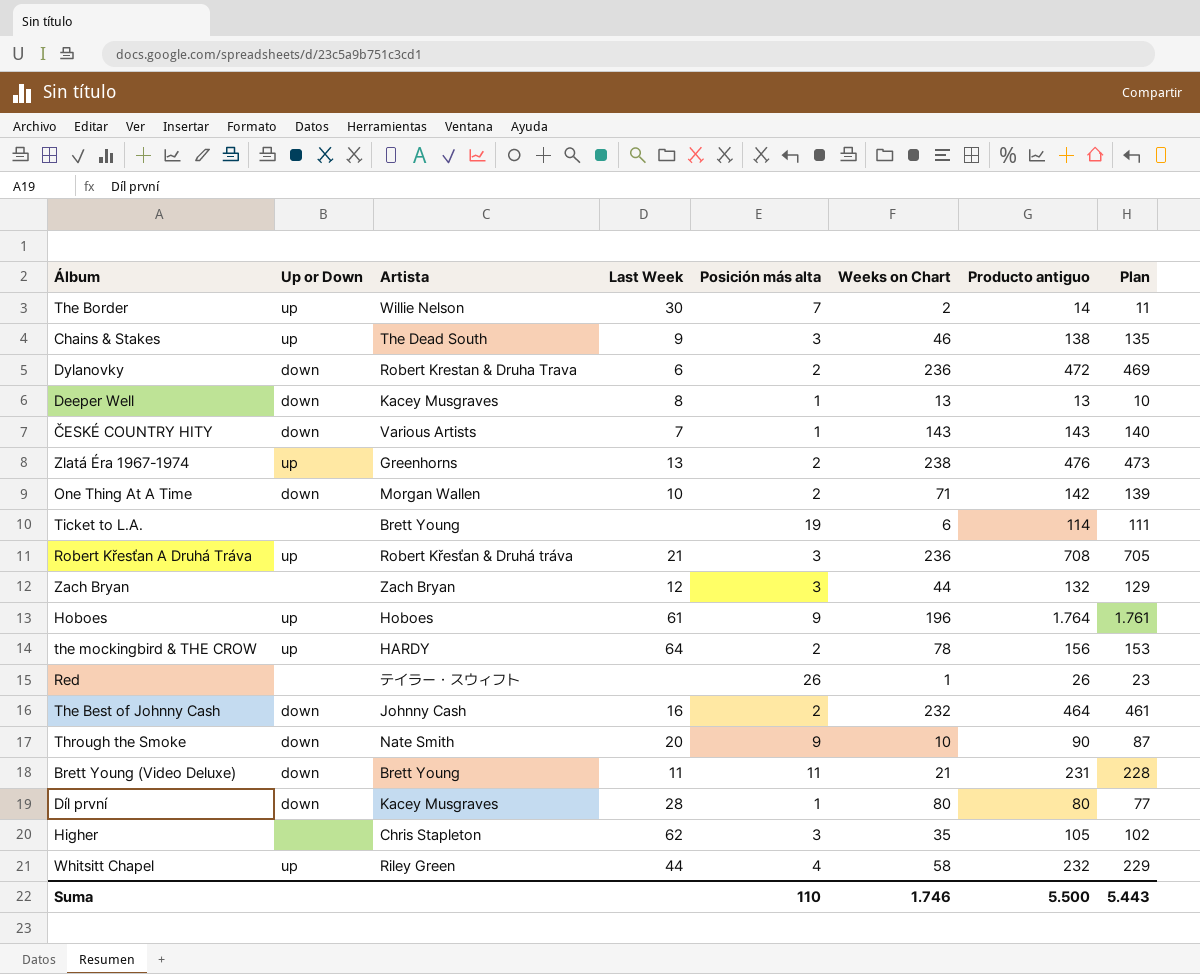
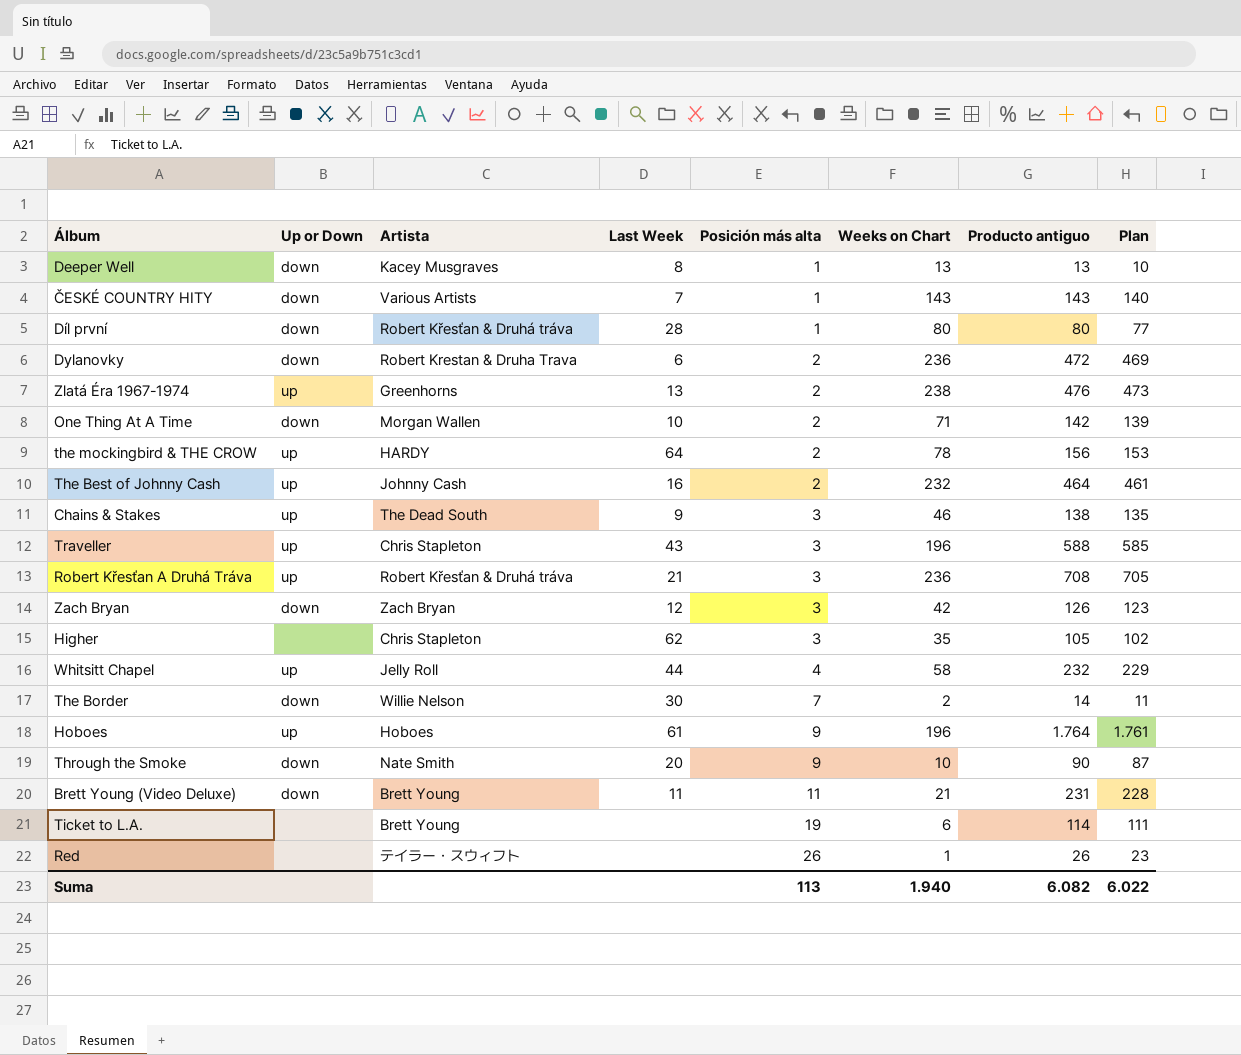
row order: none -> Posición más alta ascending
Díl první | Artista: Kacey Musgraves -> Robert Křesťan & Druhá tráva
The Best of Johnny Cash | Up or Down: down -> up
row Traveller: none -> up | Chris Stapleton | 43 | 3 | 196 | 588 | 585
Zach Bryan | Up or Down: none -> down
Zach Bryan | Weeks on Chart: 44 -> 42
Zach Bryan | Producto antiguo: 132 -> 126
Zach Bryan | Plan: 129 -> 123
Whitsitt Chapel | Artista: Riley Green -> Jelly Roll
The Border | Up or Down: up -> down
Suma | Posición más alta: 110 -> 113
Suma | Weeks on Chart: 1.746 -> 1.940
Suma | Producto antiguo: 5.500 -> 6.082
Suma | Plan: 5.443 -> 6.022

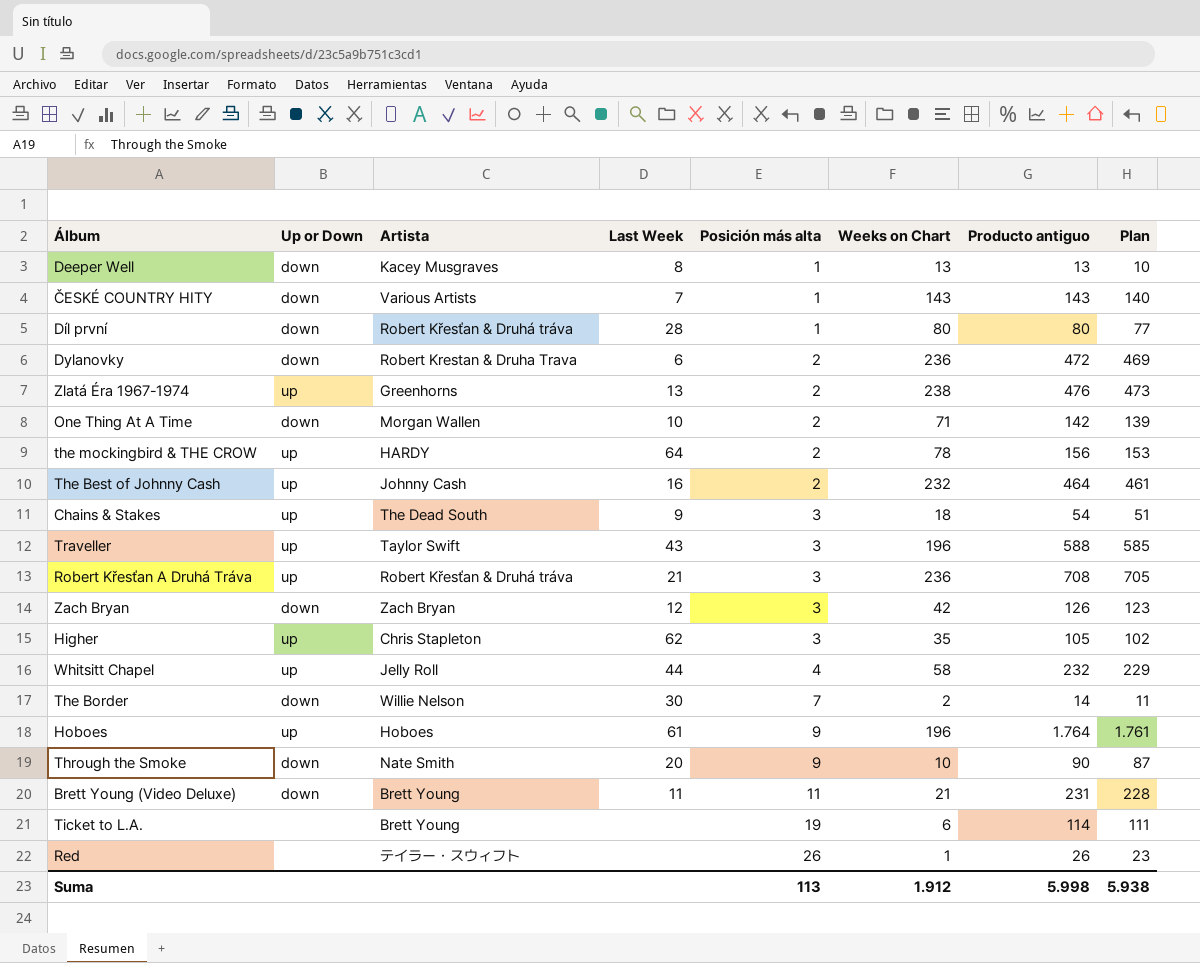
Chains & Stakes | Weeks on Chart: 46 -> 18
Chains & Stakes | Producto antiguo: 138 -> 54
Chains & Stakes | Plan: 135 -> 51
Traveller | Artista: Chris Stapleton -> Taylor Swift
Higher | Up or Down: none -> up
Suma | Weeks on Chart: 1.940 -> 1.912
Suma | Producto antiguo: 6.082 -> 5.998
Suma | Plan: 6.022 -> 5.938

